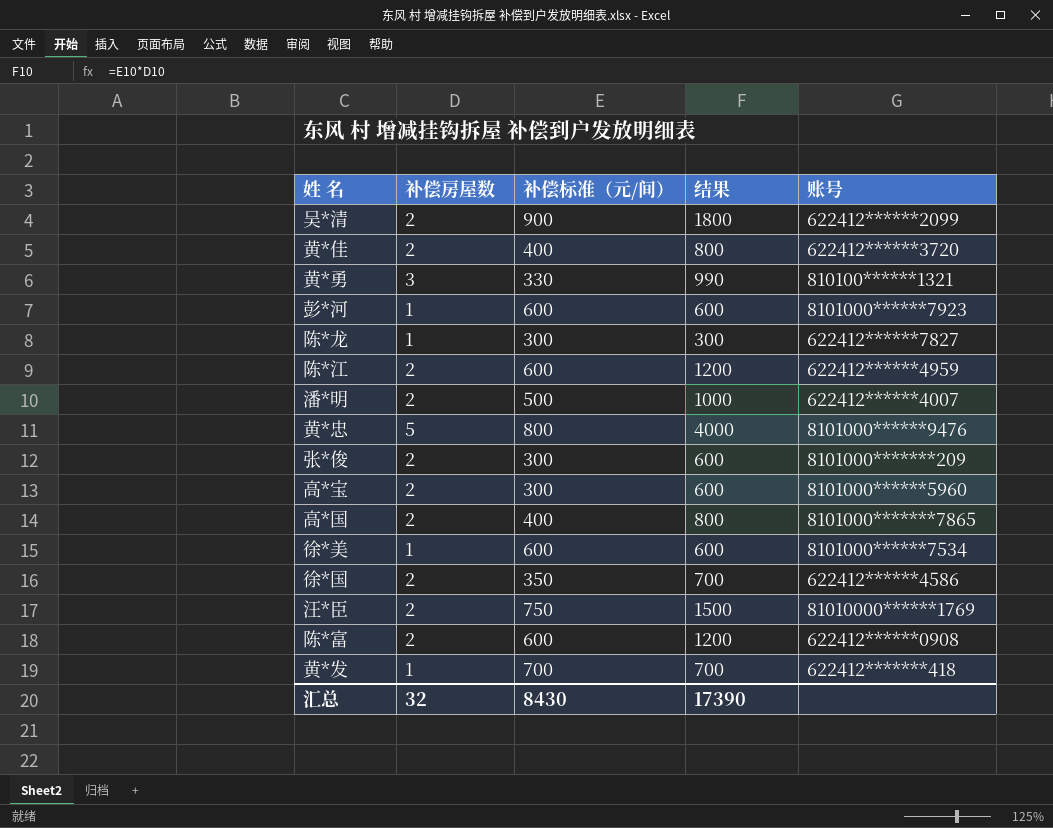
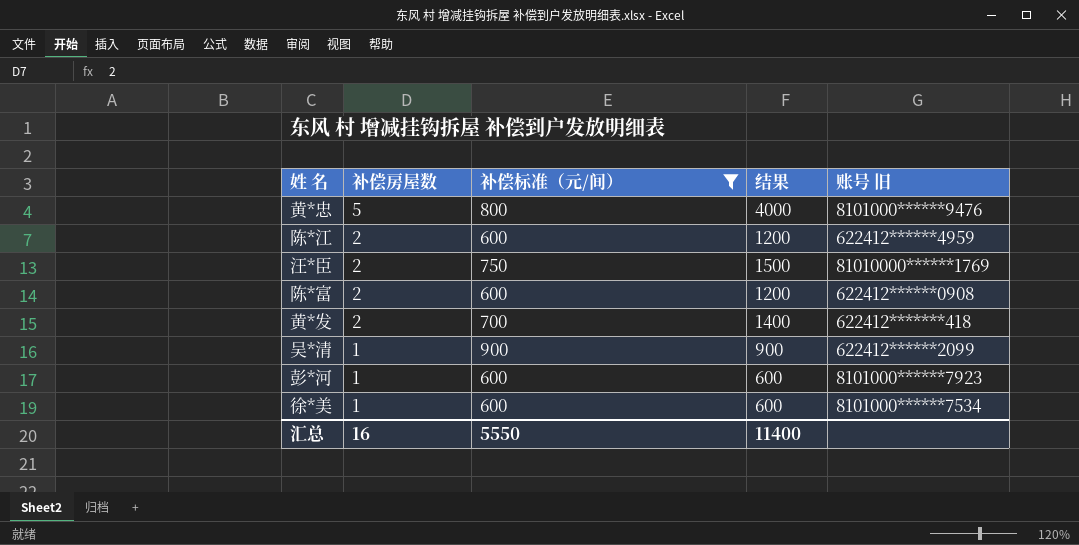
filter: none -> 补偿标准（元/间） >= 600
row order: none -> 补偿房屋数 descending
column name: 账号 -> 账号 旧
黄*发 | 补偿房屋数: 1 -> 2
黄*发 | 结果: 700 -> 1400
吴*清 | 补偿房屋数: 2 -> 1
吴*清 | 结果: 1800 -> 900
汇总 | 补偿房屋数: 32 -> 16
汇总 | 补偿标准（元/间）: 8430 -> 5550
汇总 | 结果: 17390 -> 11400

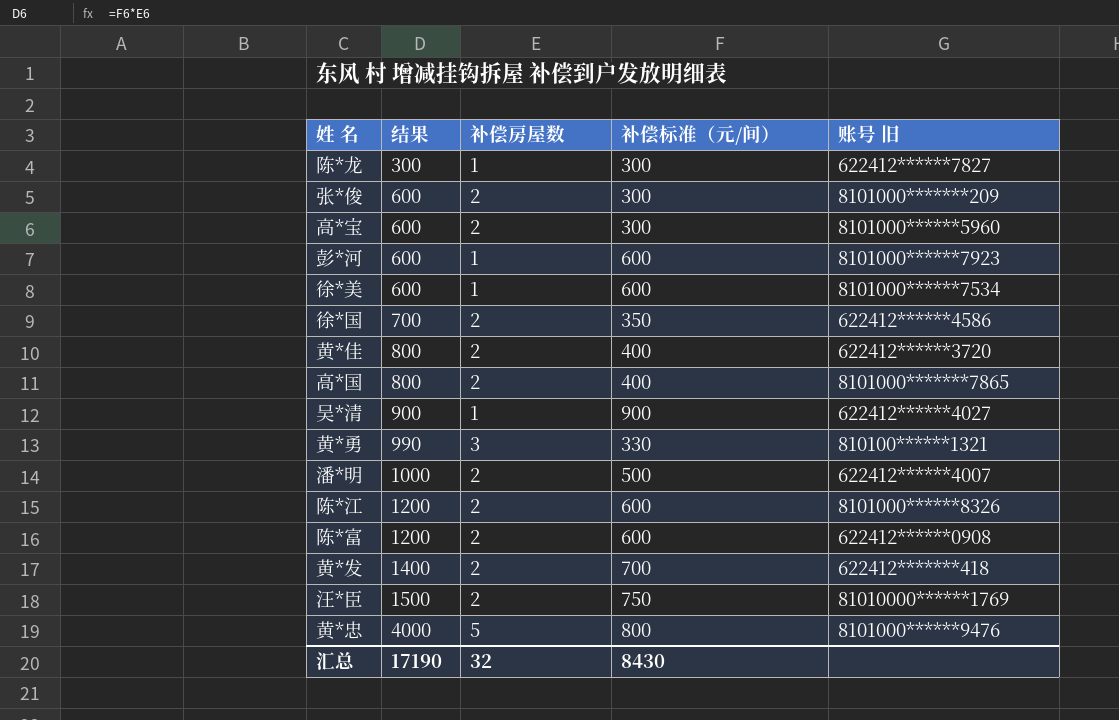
filter: 补偿标准（元/间） >= 600 -> none
row order: 补偿房屋数 descending -> 结果 ascending
column 结果 | position: 4 -> 2
吴*清 | 账号 旧: 622412******2099 -> 622412******4027
陈*江 | 账号 旧: 622412******4959 -> 8101000******8326
汇总 | 结果: 11400 -> 17190
汇总 | 补偿房屋数: 16 -> 32
汇总 | 补偿标准（元/间）: 5550 -> 8430

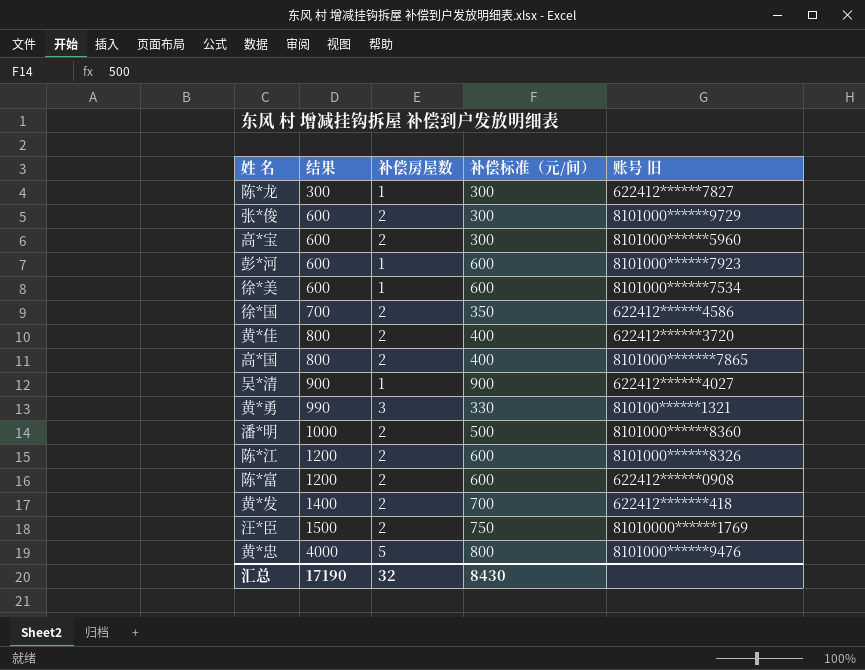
张*俊 | 账号 旧: 8101000*******209 -> 8101000******9729
潘*明 | 账号 旧: 622412******4007 -> 8101000******8360

